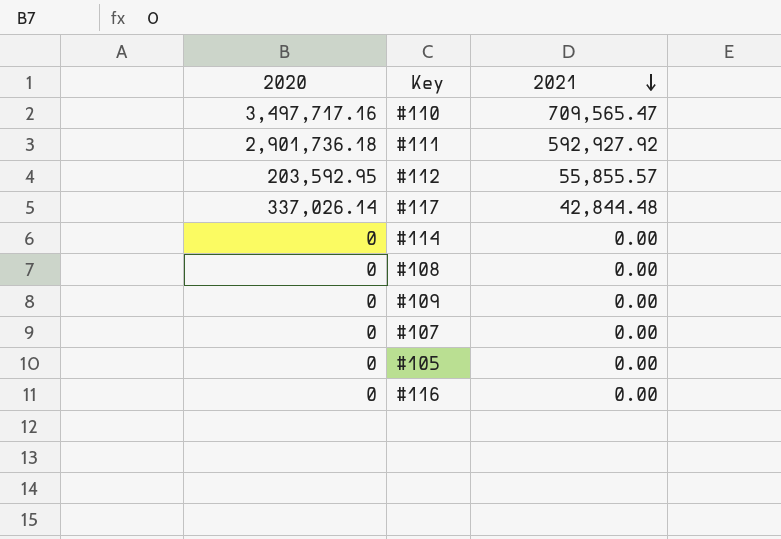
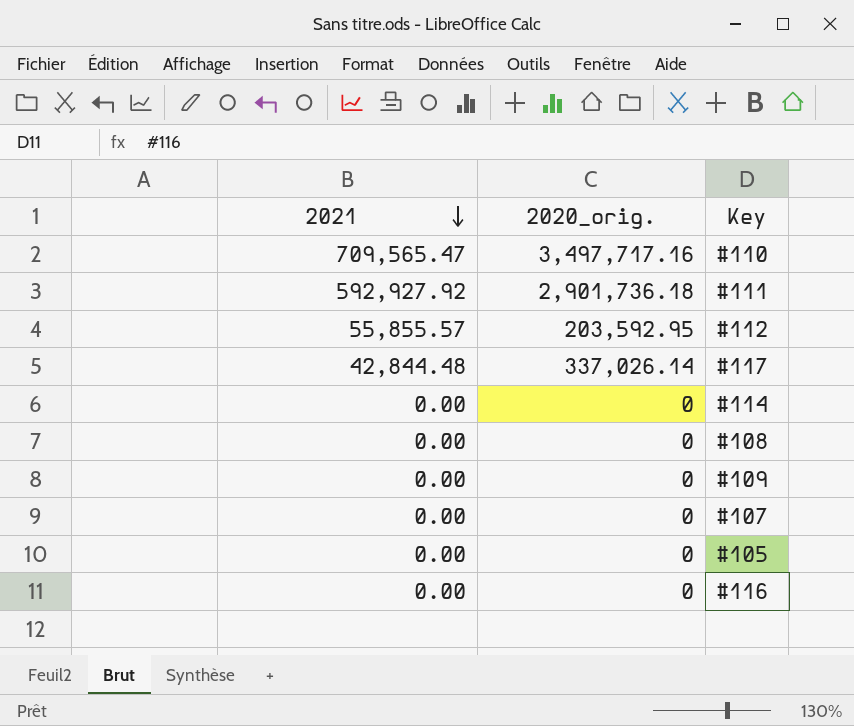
column 2021 | position: 3 -> 1
column name: 2020 -> 2020_orig.

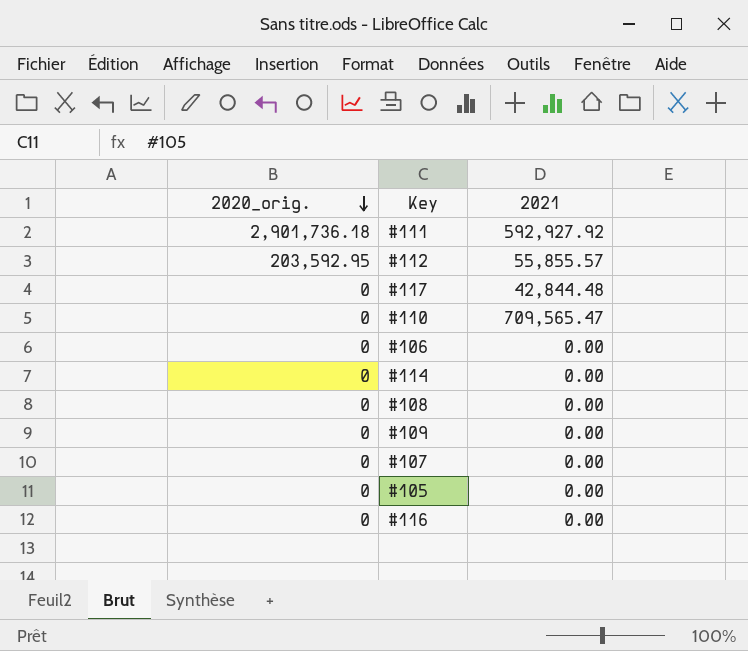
row order: 2021 descending -> 2020_orig. descending
column 2021 | position: 1 -> 3
#117 | 2020_orig.: 337,026.14 -> 0
#110 | 2020_orig.: 3,497,717.16 -> 0
row #106: none -> 0 | 0.00

